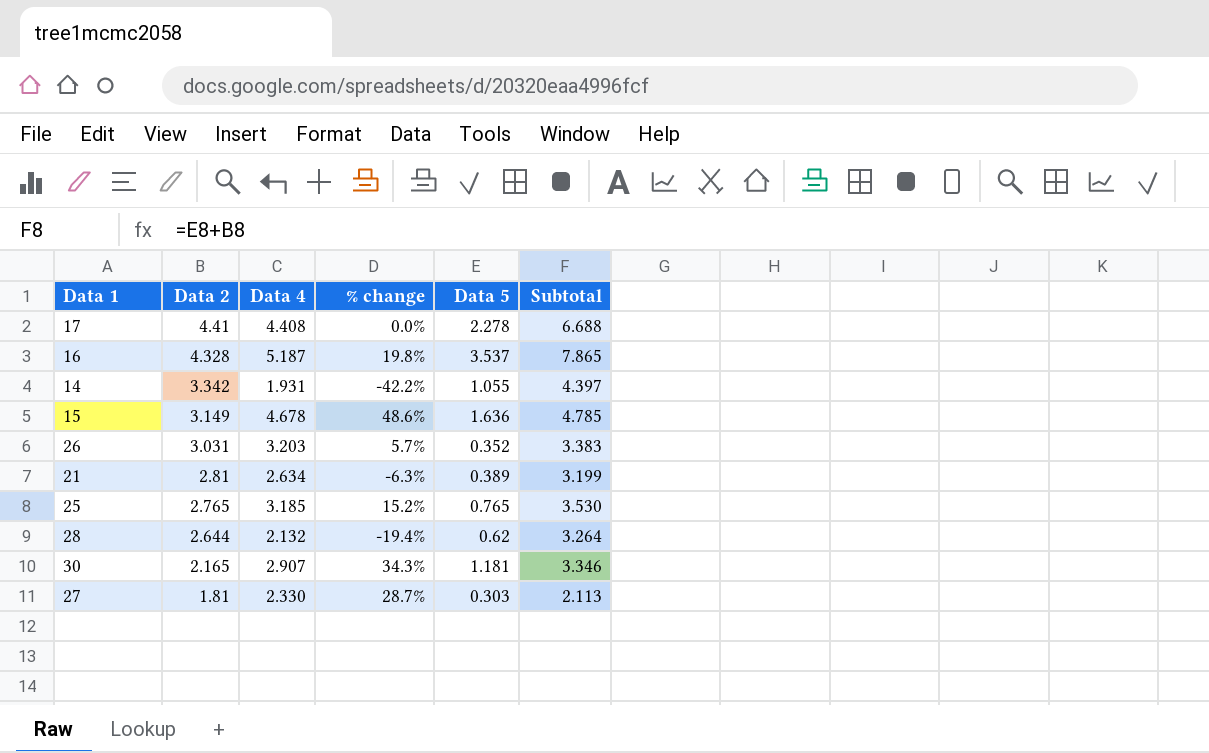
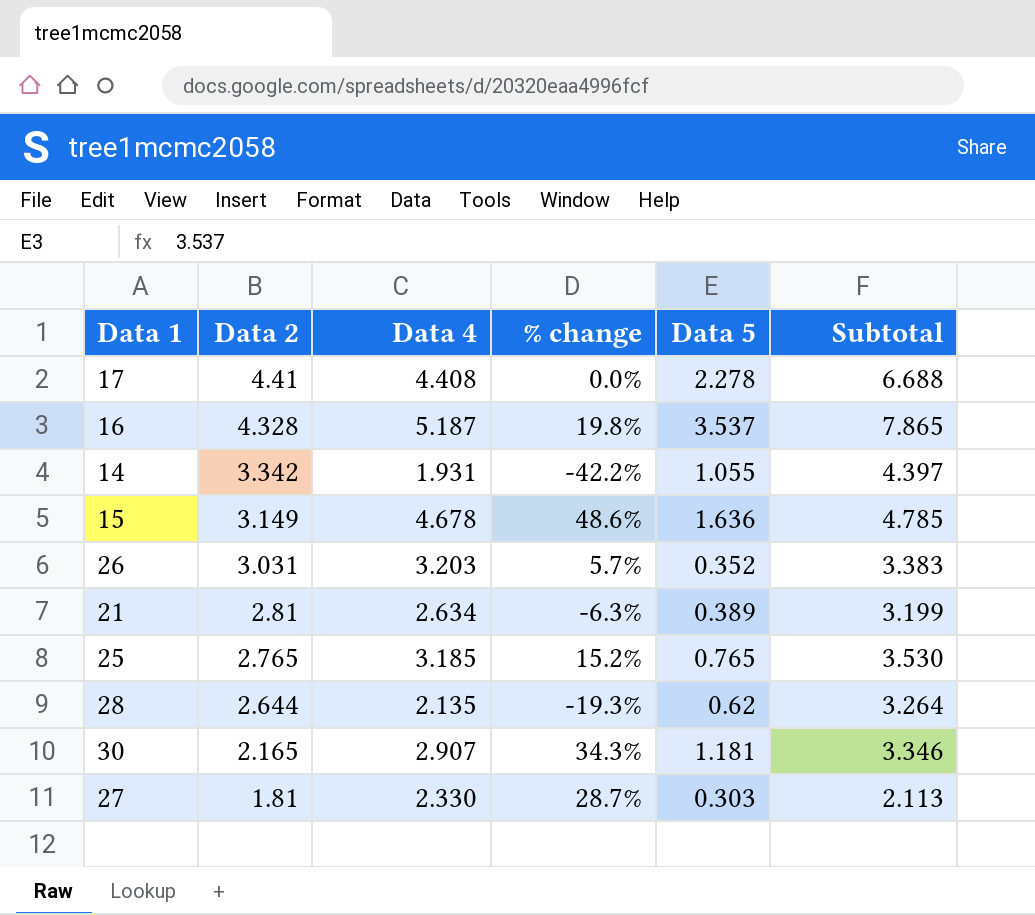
28 | Data 4: 2.132 -> 2.135
28 | % change: -19.4% -> -19.3%

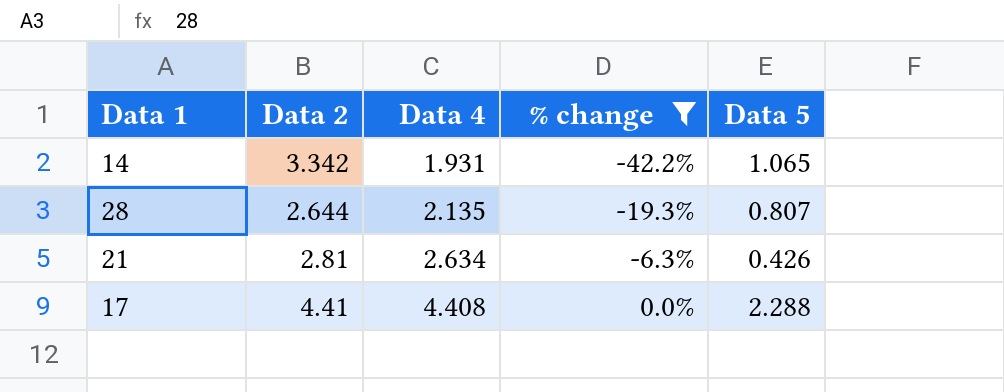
filter: none -> % change <= 0.0%
row order: Data 2 descending -> Data 4 ascending
column Subtotal | formula: [Data 2] + [Data 5] -> none
14 | Data 5: 1.055 -> 1.065
28 | Data 5: 0.62 -> 0.807
21 | Data 5: 0.389 -> 0.426
17 | Data 5: 2.278 -> 2.288

